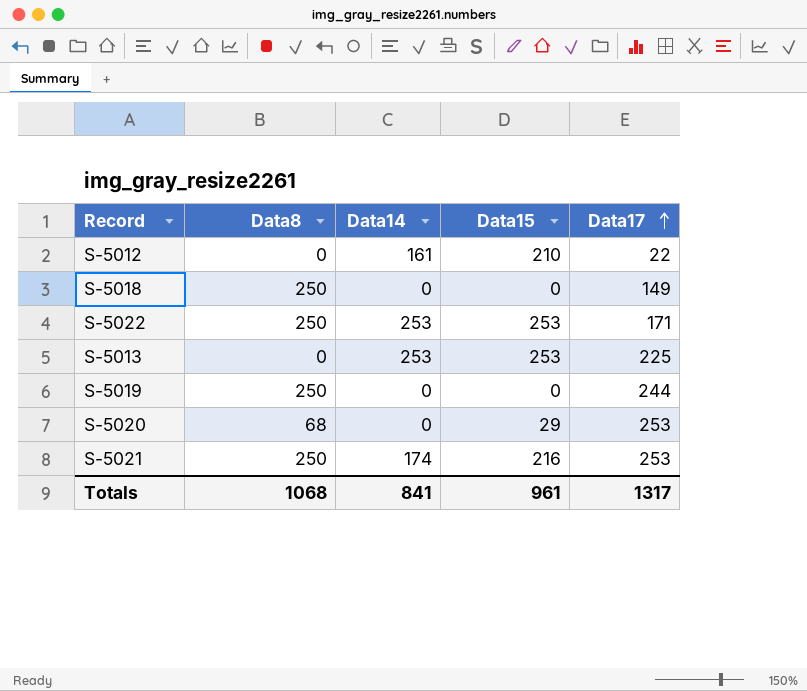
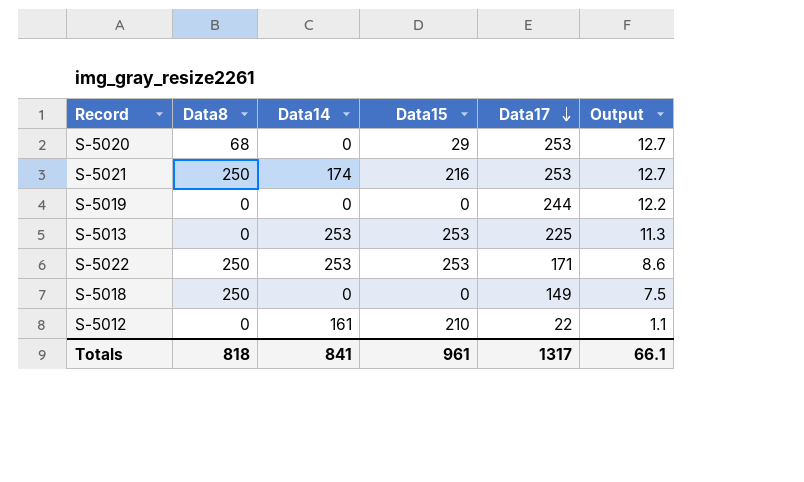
row order: Data17 ascending -> Data17 descending
column Output | formula: none -> [Data17] * 0.05
S-5019 | Data8: 250 -> 0
Totals | Data8: 1068 -> 818

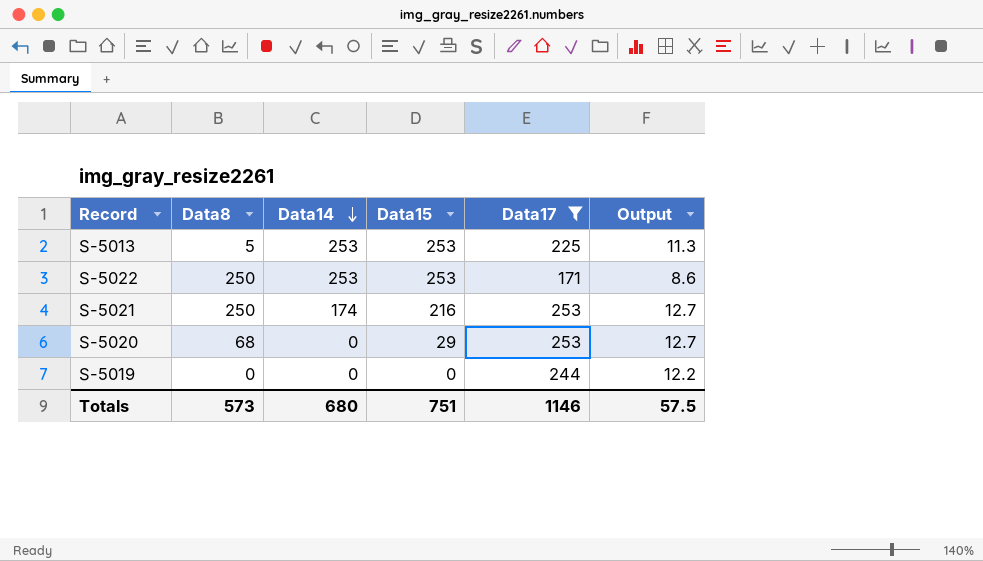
filter: none -> Data17 >= 171
row order: Data17 descending -> Data14 descending
S-5013 | Data8: 0 -> 5
Totals | Data8: 818 -> 573
Totals | Data14: 841 -> 680
Totals | Data15: 961 -> 751
Totals | Data17: 1317 -> 1146
Totals | Output: 66.1 -> 57.5

